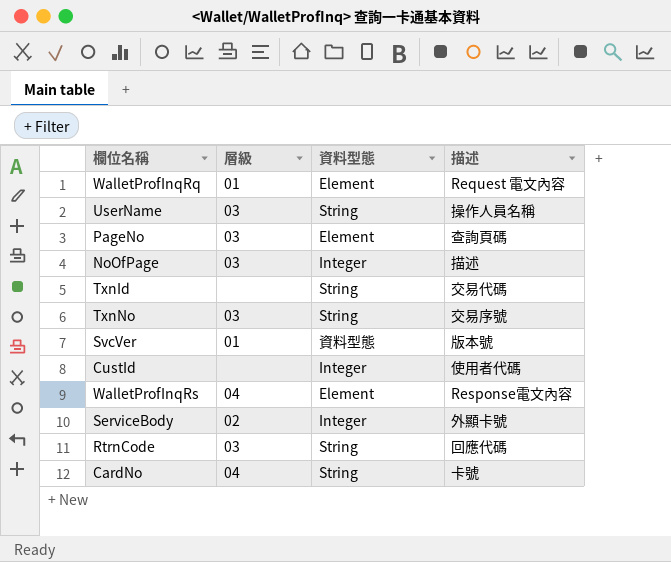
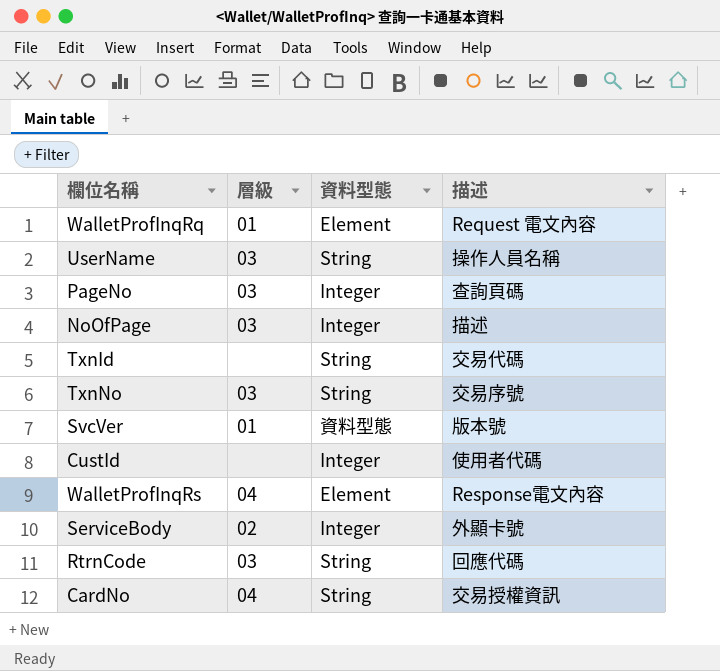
PageNo | 資料型態: Element -> Integer
CardNo | 描述: 卡號 -> 交易授權資訊

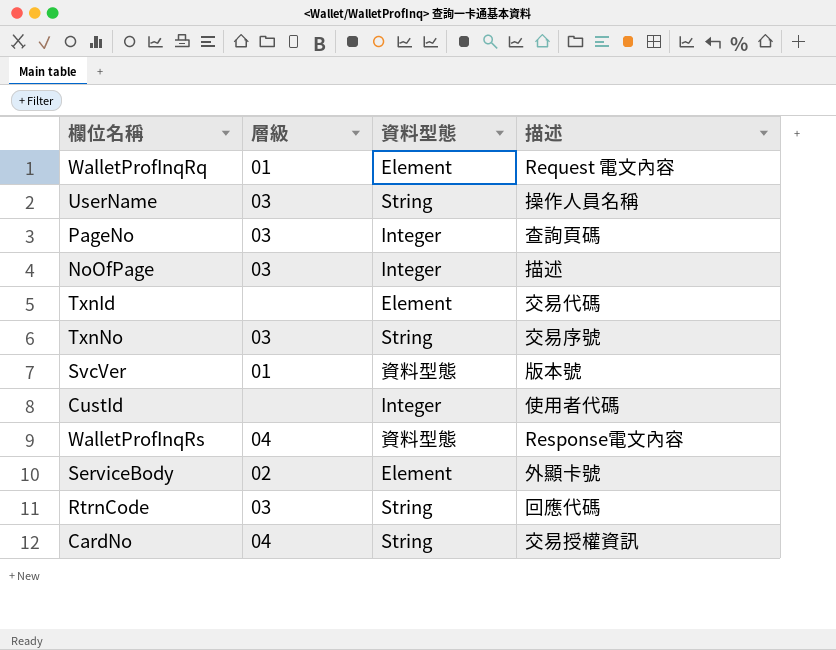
TxnId | 資料型態: String -> Element
WalletProfInqRs | 資料型態: Element -> 資料型態
ServiceBody | 資料型態: Integer -> Element

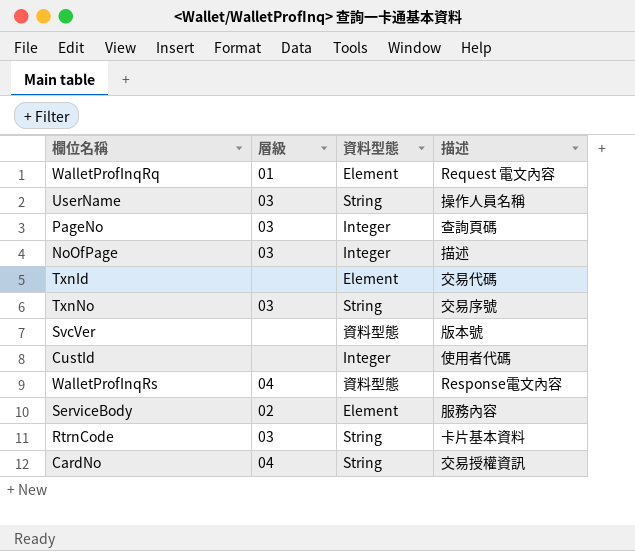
SvcVer | 層級: 01 -> none
ServiceBody | 描述: 外顯卡號 -> 服務內容
RtrnCode | 描述: 回應代碼 -> 卡片基本資料

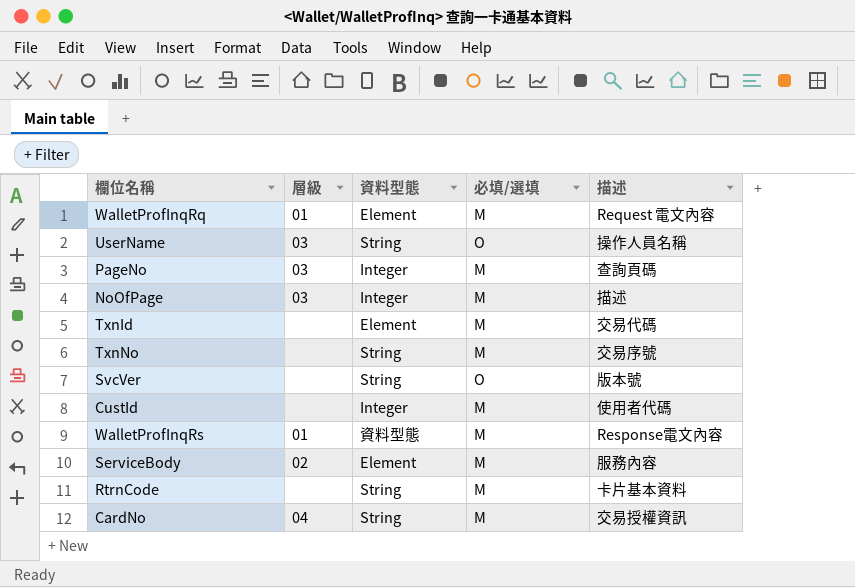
column 必填/選填 | position: none -> 4
TxnNo | 層級: 03 -> none
SvcVer | 資料型態: 資料型態 -> String
WalletProfInqRs | 層級: 04 -> 01
RtrnCode | 層級: 03 -> none

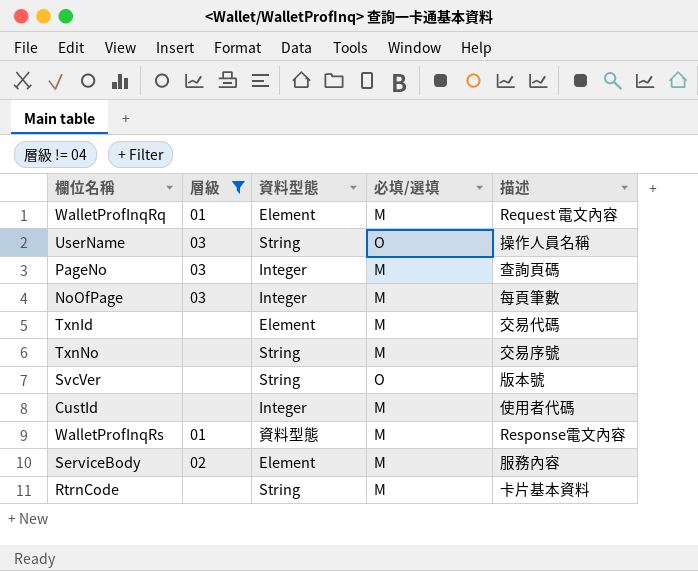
filter: none -> 層級 != 04
NoOfPage | 描述: 描述 -> 每頁筆數

